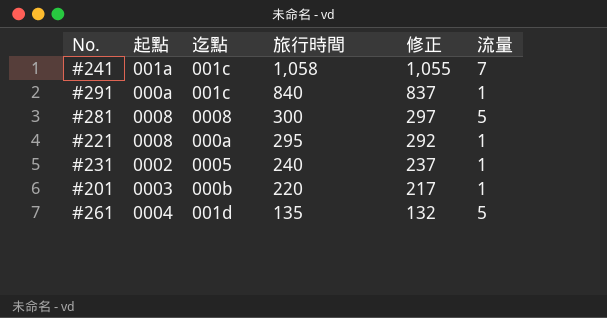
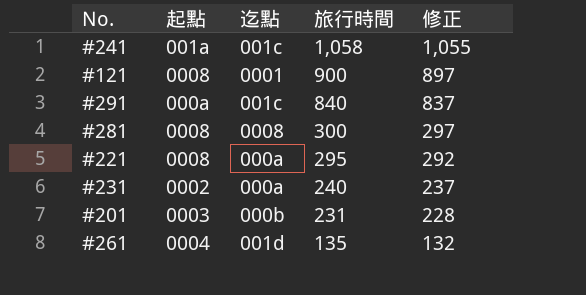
column 流量 | position: 6 -> none
row #121: none -> 0008 | 0001 | 900 | 897
#231 | 迄點: 0005 -> 000a
#201 | 旅行時間: 220 -> 231
#201 | 修正: 217 -> 228

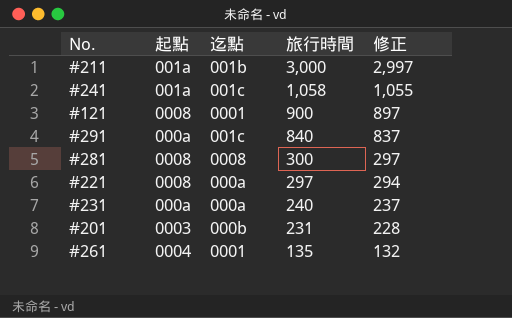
row #211: none -> 001a | 001b | 3,000 | 2,997
#221 | 旅行時間: 295 -> 297
#221 | 修正: 292 -> 294
#231 | 起點: 0002 -> 000a
#261 | 迄點: 001d -> 0001

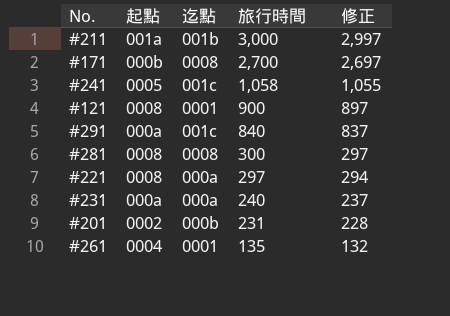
row #171: none -> 000b | 0008 | 2,700 | 2,697
#241 | 起點: 001a -> 0005
#201 | 起點: 0003 -> 0002

